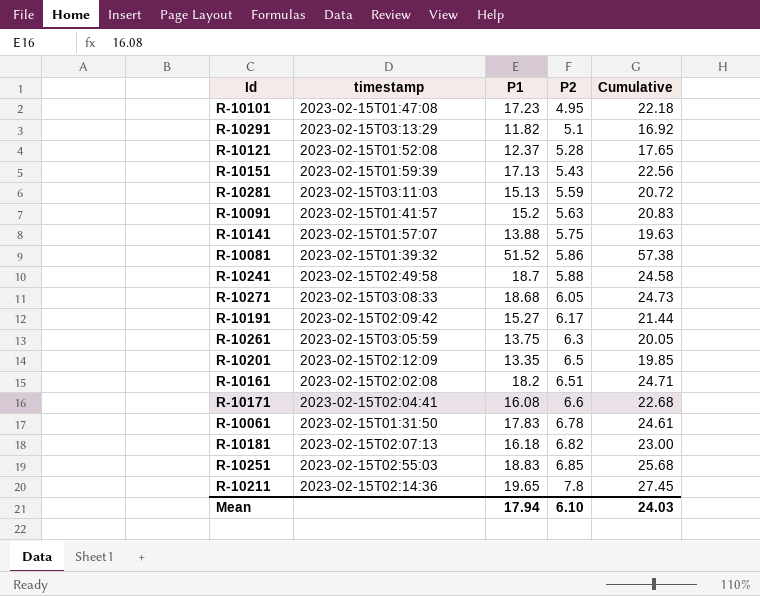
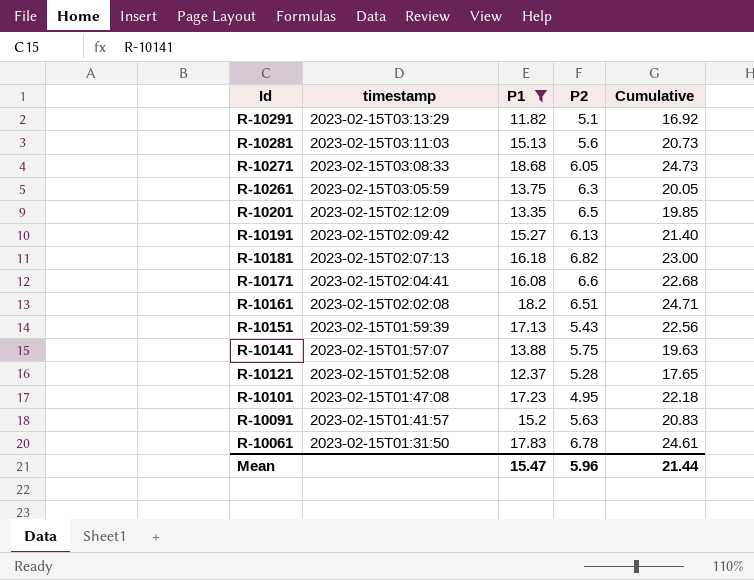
filter: none -> P1 <= 18.68
row order: P2 ascending -> Id descending
R-10281 | P2: 5.59 -> 5.6
R-10281 | Cumulative: 20.72 -> 20.73
R-10191 | P2: 6.17 -> 6.13
R-10191 | Cumulative: 21.44 -> 21.40
Mean | P1: 17.94 -> 15.47
Mean | P2: 6.10 -> 5.96
Mean | Cumulative: 24.03 -> 21.44

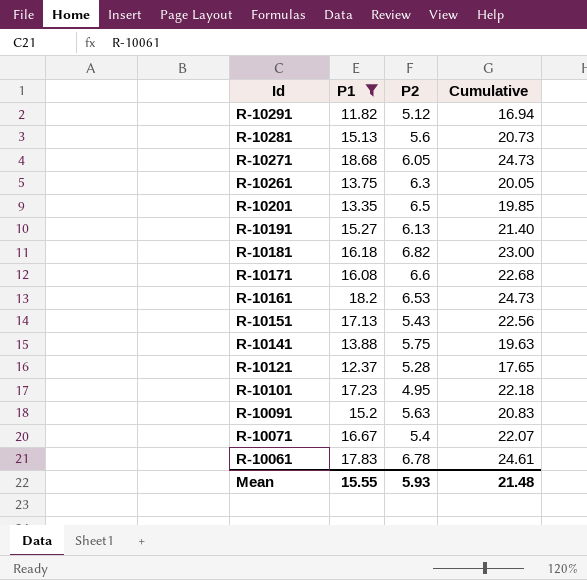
column timestamp | position: 2 -> none
R-10291 | P2: 5.1 -> 5.12
R-10291 | Cumulative: 16.92 -> 16.94
R-10161 | P2: 6.51 -> 6.53
R-10161 | Cumulative: 24.71 -> 24.73
row R-10071: none -> 16.67 | 5.4 | 22.07
Mean | P1: 15.47 -> 15.55
Mean | P2: 5.96 -> 5.93
Mean | Cumulative: 21.44 -> 21.48

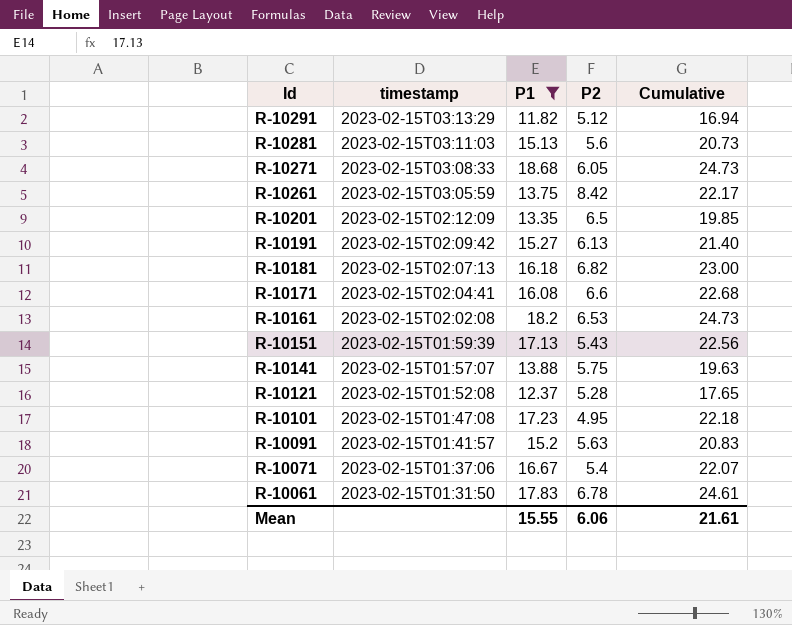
column timestamp | position: none -> 2
R-10261 | P2: 6.3 -> 8.42
R-10261 | Cumulative: 20.05 -> 22.17
Mean | P2: 5.93 -> 6.06
Mean | Cumulative: 21.48 -> 21.61

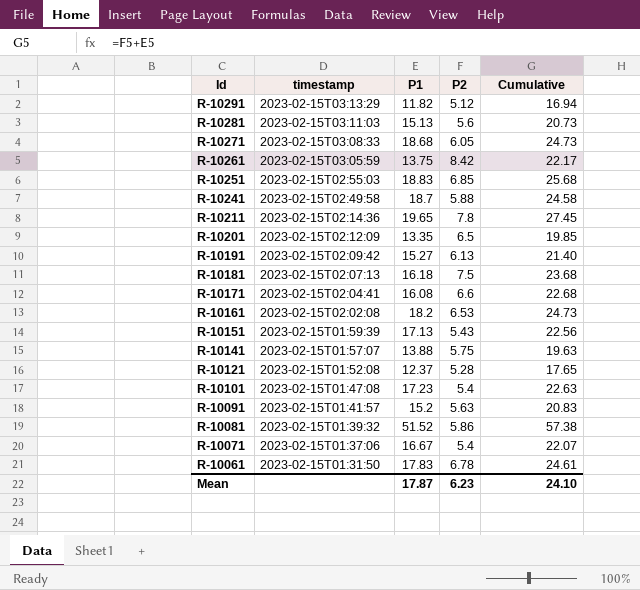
filter: P1 <= 18.68 -> none
R-10181 | P2: 6.82 -> 7.5
R-10181 | Cumulative: 23.00 -> 23.68
R-10101 | P2: 4.95 -> 5.4
R-10101 | Cumulative: 22.18 -> 22.63
Mean | P1: 15.55 -> 17.87
Mean | P2: 6.06 -> 6.23
Mean | Cumulative: 21.61 -> 24.10

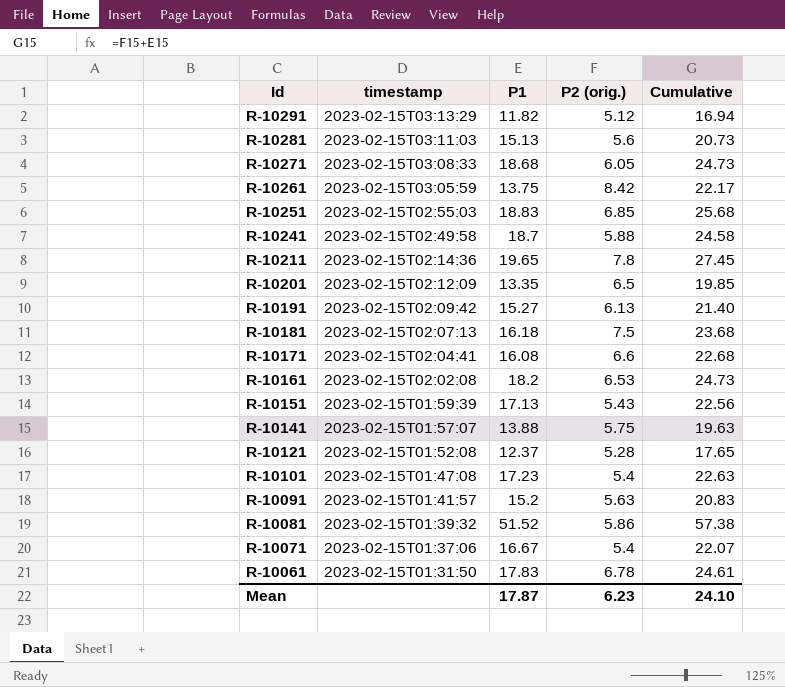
column name: P2 -> P2 (orig.)

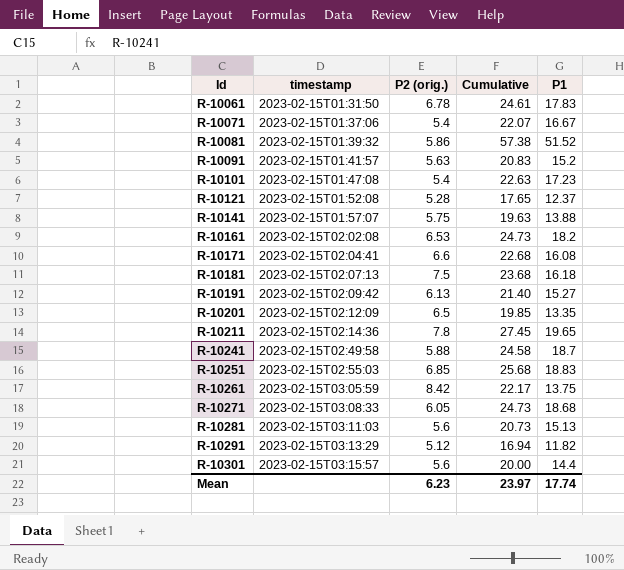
row order: Id descending -> Id ascending
column P1 | position: 3 -> 5
row R-10151: 2023-02-15T01:59:39 | 17.13 | 5.43 | 22.56 -> none
row R-10301: none -> 2023-02-15T03:15:57 | 5.6 | 20.00 | 14.4
Mean | Cumulative: 24.10 -> 23.97
Mean | P1: 17.87 -> 17.74

